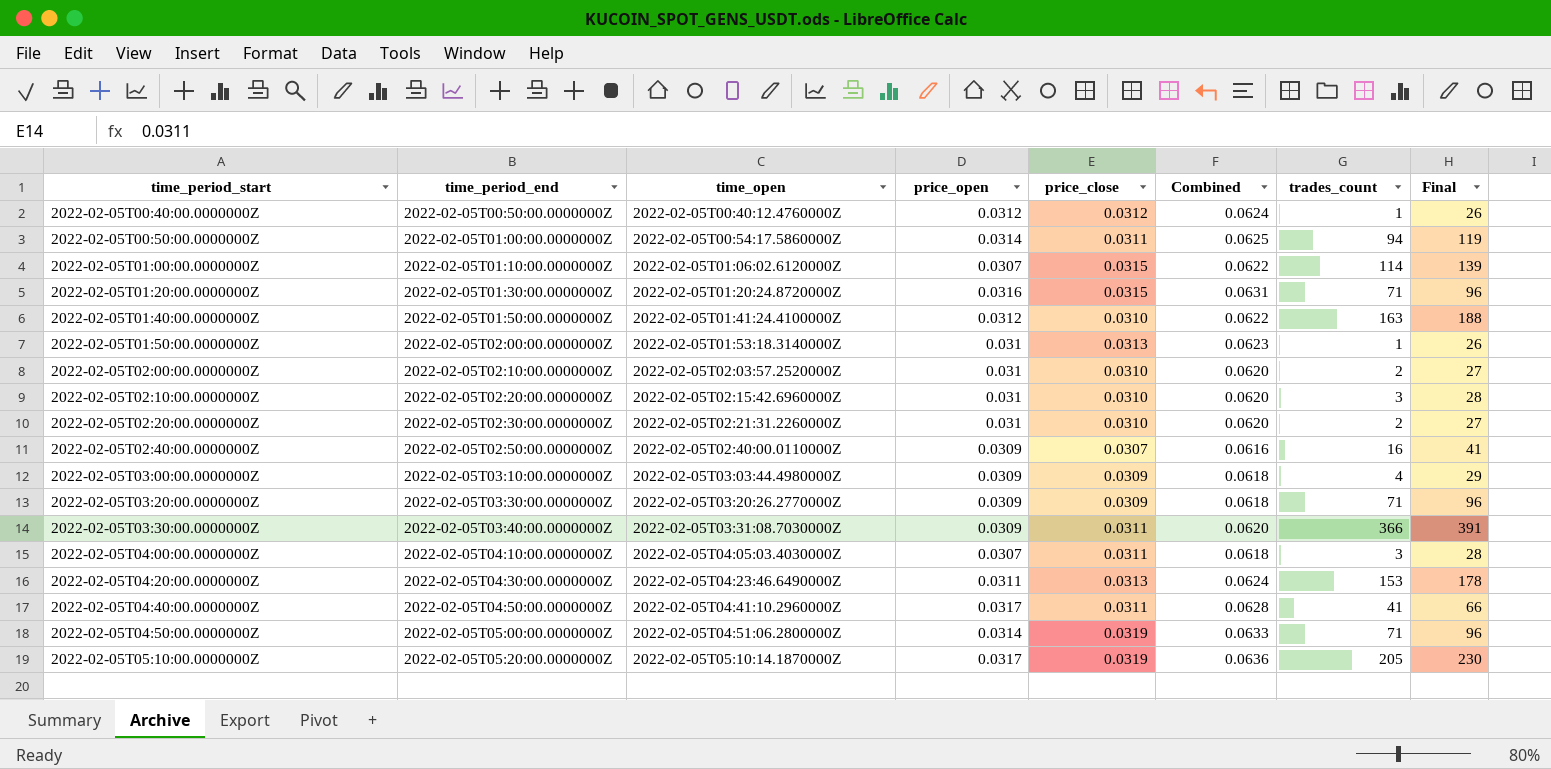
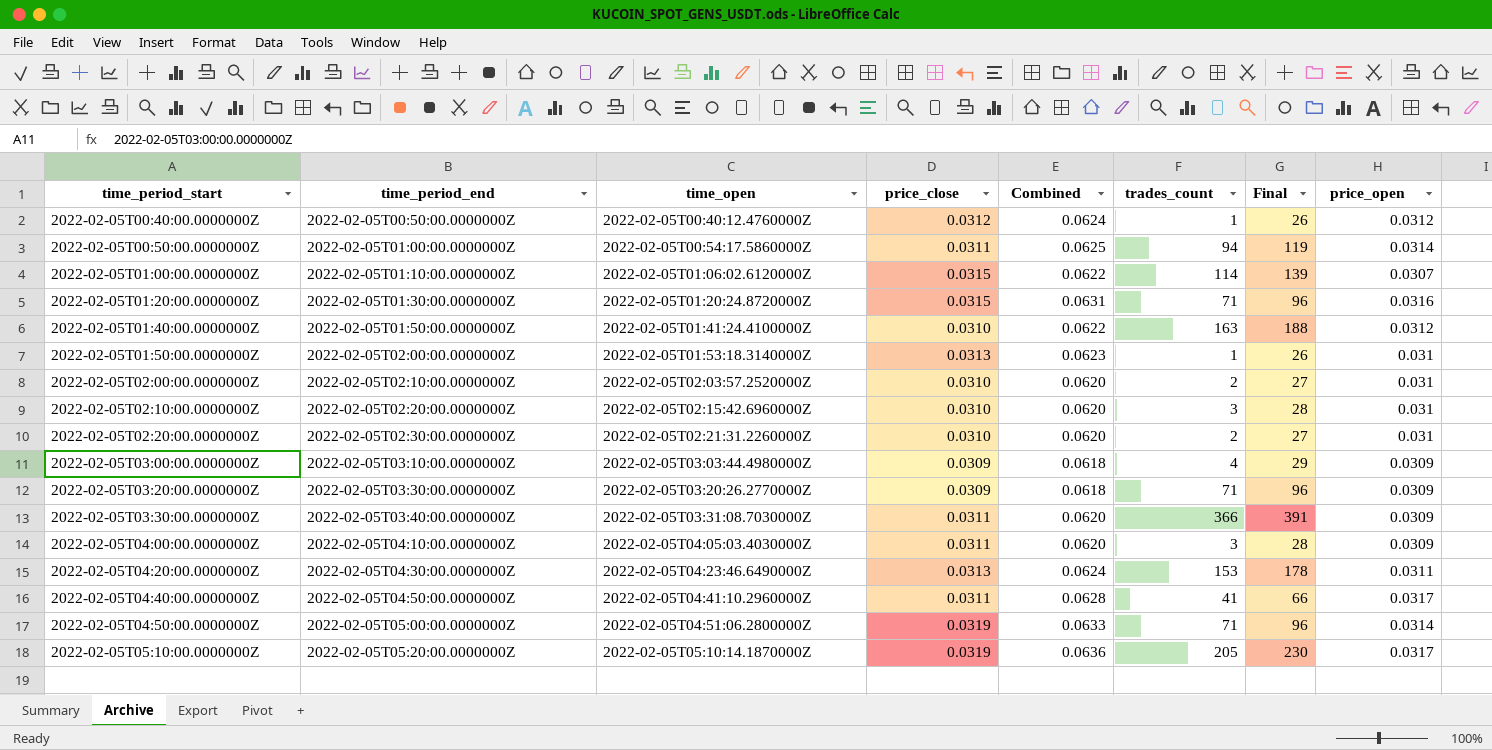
column price_open | position: 4 -> 8
row 2022-02-05T02:40:00.0000000Z: 2022-02-05T02:50:00.0000000Z | 2022-02-05T02:40:00.0110000Z | 0.0309 | 0.0307 | 0.0616 | 16 | 41 -> none
2022-02-05T04:00:00.0000000Z | Combined: 0.0618 -> 0.0620
2022-02-05T04:00:00.0000000Z | price_open: 0.0307 -> 0.0309

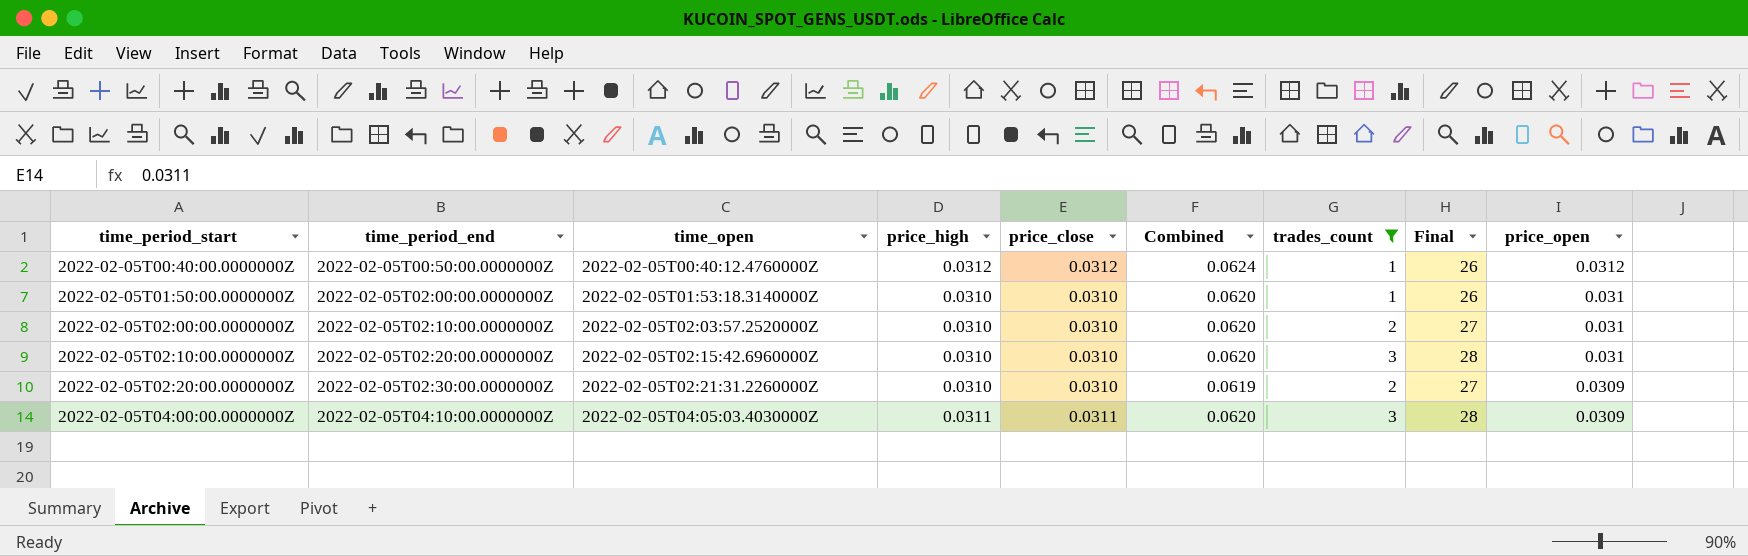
filter: none -> trades_count <= 3
column price_high | position: none -> 4
2022-02-05T01:50:00.0000000Z | price_close: 0.0313 -> 0.0310
2022-02-05T01:50:00.0000000Z | Combined: 0.0623 -> 0.0620
2022-02-05T02:20:00.0000000Z | Combined: 0.0620 -> 0.0619
2022-02-05T02:20:00.0000000Z | price_open: 0.031 -> 0.0309

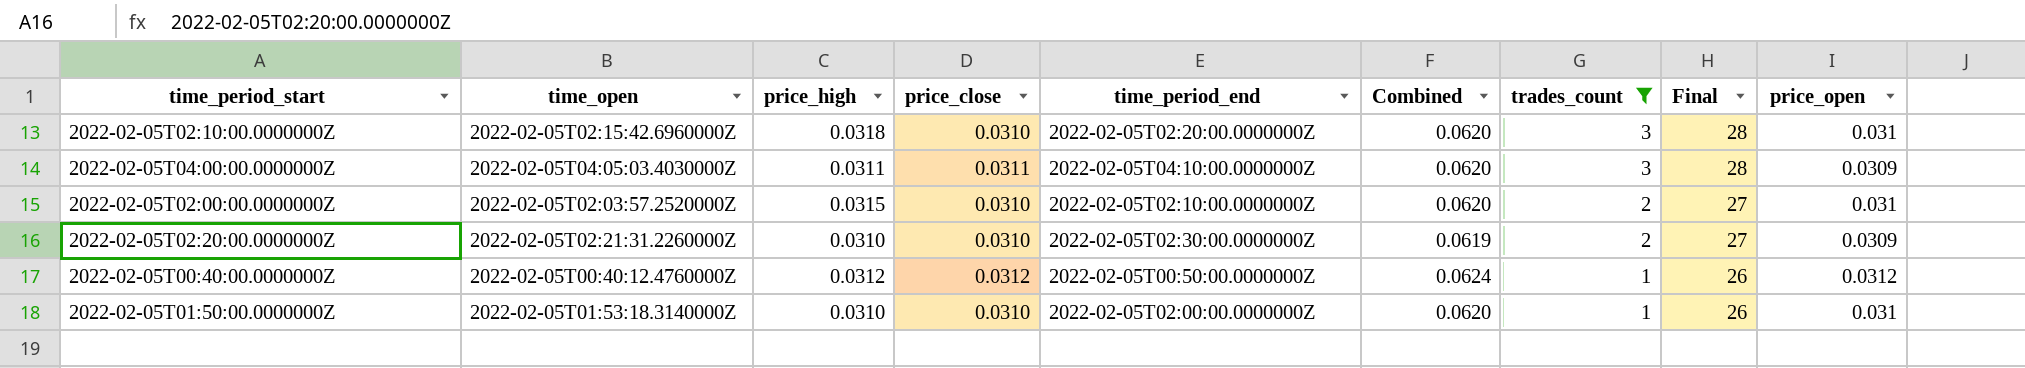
row order: time_period_start ascending -> trades_count descending
column time_period_end | position: 2 -> 5
2022-02-05T02:10:00.0000000Z | price_high: 0.0310 -> 0.0318
2022-02-05T02:00:00.0000000Z | price_high: 0.0310 -> 0.0315

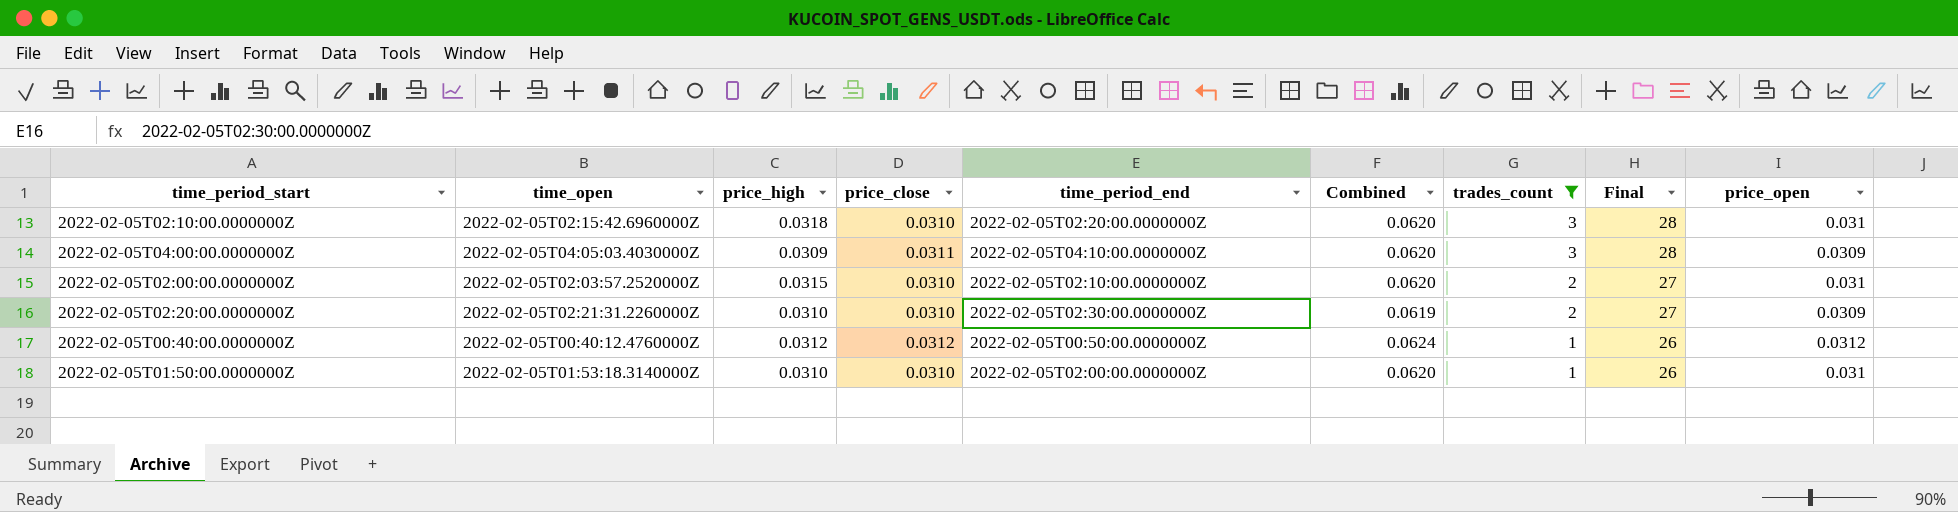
2022-02-05T04:00:00.0000000Z | price_high: 0.0311 -> 0.0309

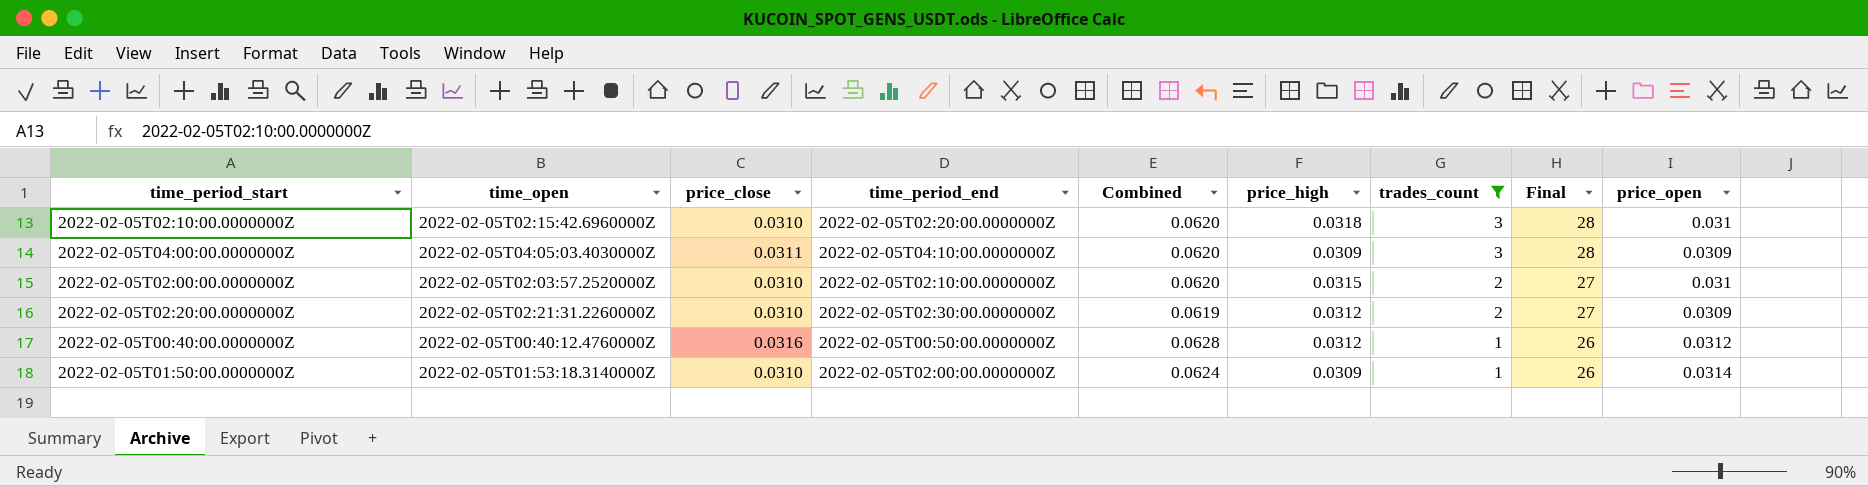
column price_high | position: 3 -> 6
2022-02-05T02:20:00.0000000Z | price_high: 0.0310 -> 0.0312
2022-02-05T00:40:00.0000000Z | price_close: 0.0312 -> 0.0316
2022-02-05T00:40:00.0000000Z | Combined: 0.0624 -> 0.0628
2022-02-05T01:50:00.0000000Z | Combined: 0.0620 -> 0.0624
2022-02-05T01:50:00.0000000Z | price_high: 0.0310 -> 0.0309
2022-02-05T01:50:00.0000000Z | price_open: 0.031 -> 0.0314

